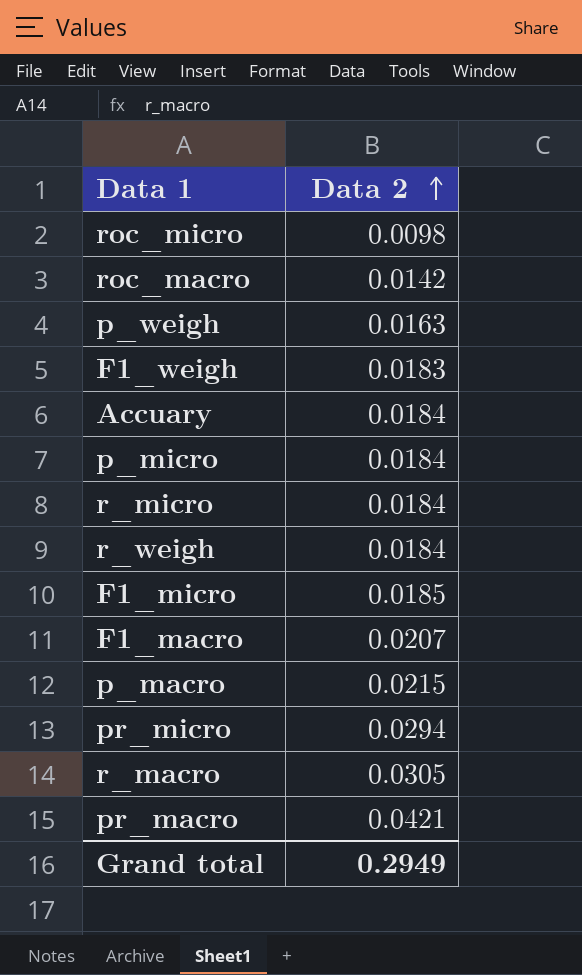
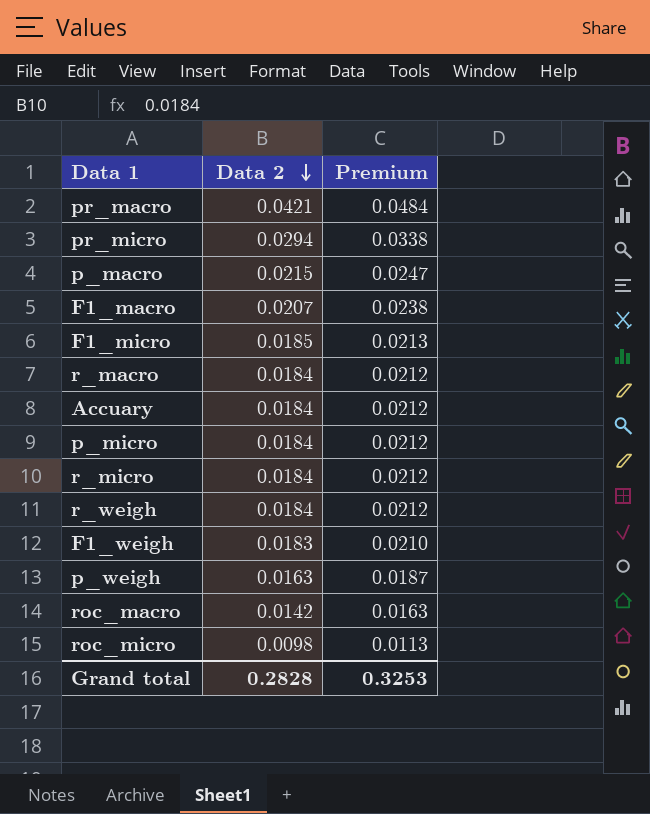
row order: Data 2 ascending -> Data 2 descending
column Premium | formula: none -> [Data 2] * 1.15
r_macro | Data 2: 0.0305 -> 0.0184
Grand total | Data 2: 0.2949 -> 0.2828

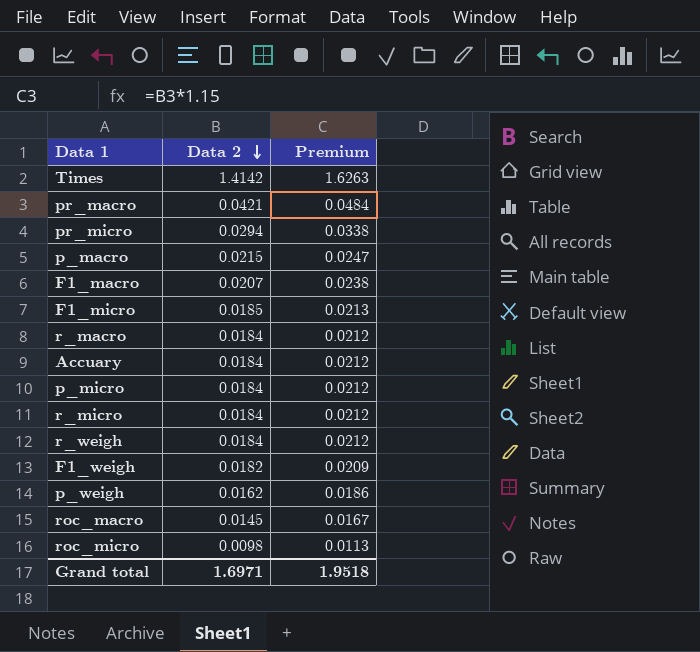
row Times: none -> 1.4142 | 1.6263
F1_weigh | Data 2: 0.0183 -> 0.0182
F1_weigh | Premium: 0.0210 -> 0.0209
p_weigh | Data 2: 0.0163 -> 0.0162
p_weigh | Premium: 0.0187 -> 0.0186
roc_macro | Data 2: 0.0142 -> 0.0145
roc_macro | Premium: 0.0163 -> 0.0167
Grand total | Data 2: 0.2828 -> 1.6971
Grand total | Premium: 0.3253 -> 1.9518

